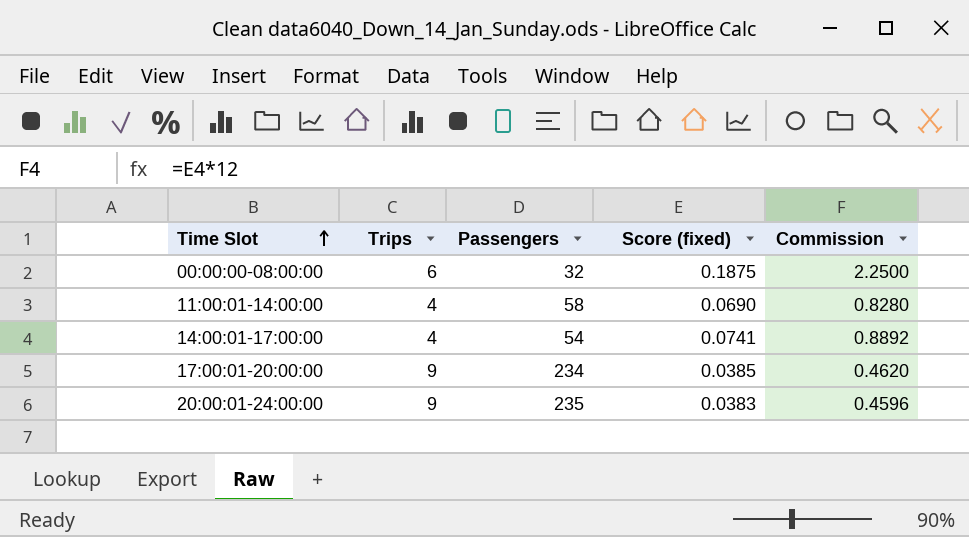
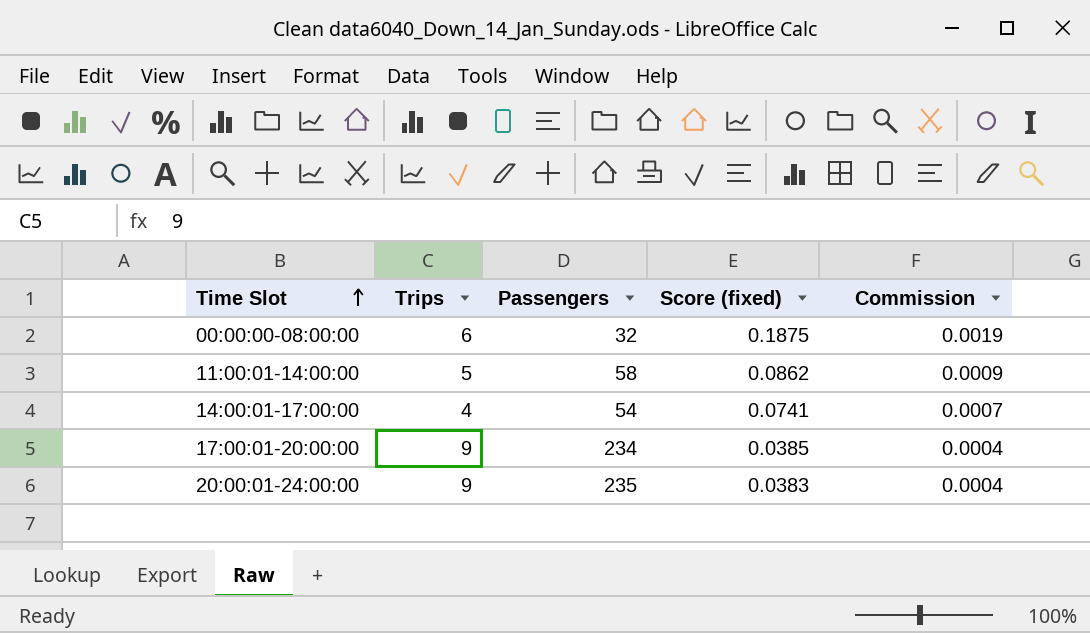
column Commission | formula: [Score (fixed)] * 12 -> [Score (fixed)] * 0.01
11:00:01-14:00:00 | Trips: 4 -> 5
11:00:01-14:00:00 | Score (fixed): 0.0690 -> 0.0862

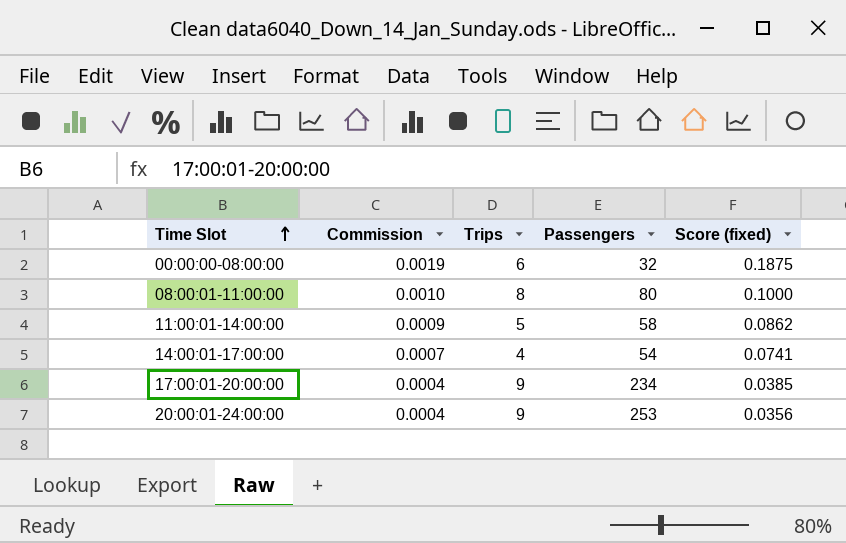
column Commission | position: 5 -> 2
row 08:00:01-11:00:00: none -> 0.0010 | 8 | 80 | 0.1000
20:00:01-24:00:00 | Passengers: 235 -> 253
20:00:01-24:00:00 | Score (fixed): 0.0383 -> 0.0356

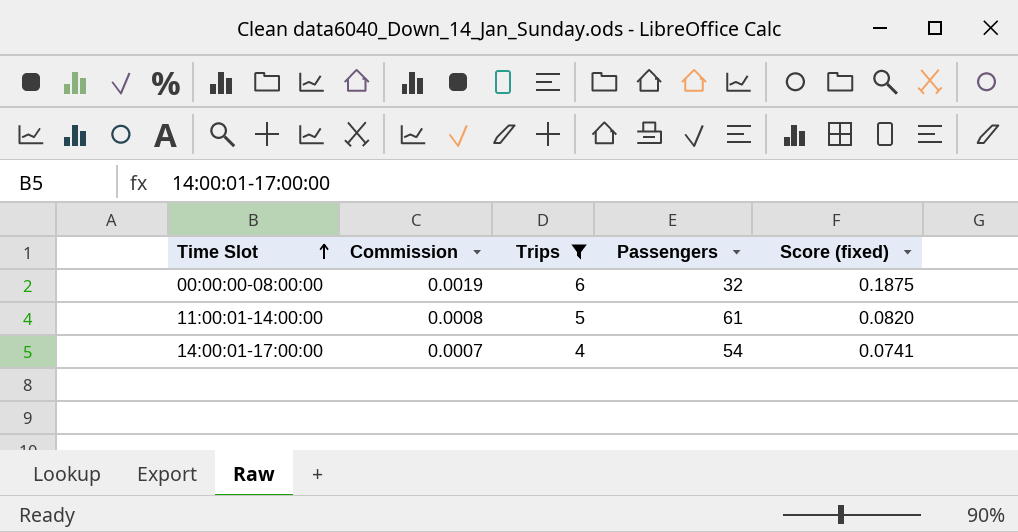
filter: none -> Trips <= 6
11:00:01-14:00:00 | Commission: 0.0009 -> 0.0008
11:00:01-14:00:00 | Passengers: 58 -> 61
11:00:01-14:00:00 | Score (fixed): 0.0862 -> 0.0820

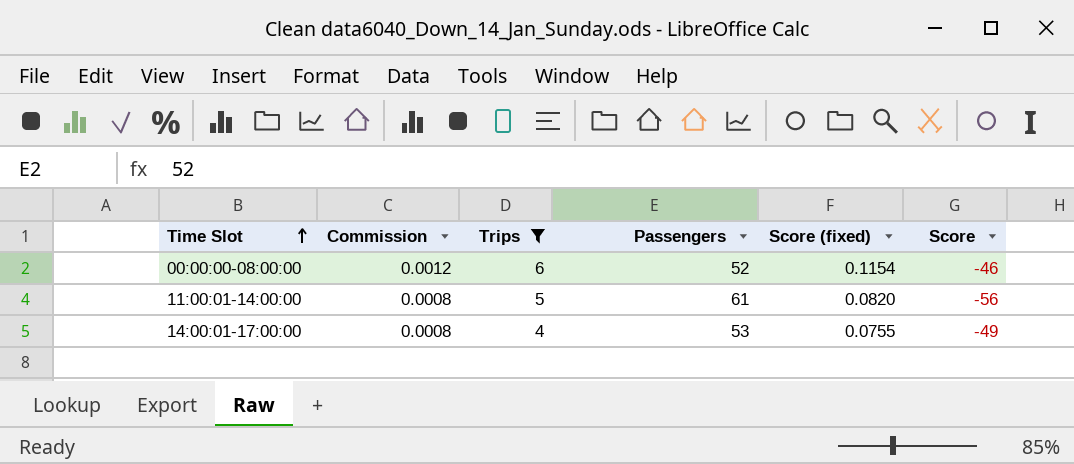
column Score | formula: none -> [Trips] - [Passengers]
00:00:00-08:00:00 | Commission: 0.0019 -> 0.0012
00:00:00-08:00:00 | Passengers: 32 -> 52
00:00:00-08:00:00 | Score (fixed): 0.1875 -> 0.1154
14:00:01-17:00:00 | Commission: 0.0007 -> 0.0008
14:00:01-17:00:00 | Passengers: 54 -> 53
14:00:01-17:00:00 | Score (fixed): 0.0741 -> 0.0755

